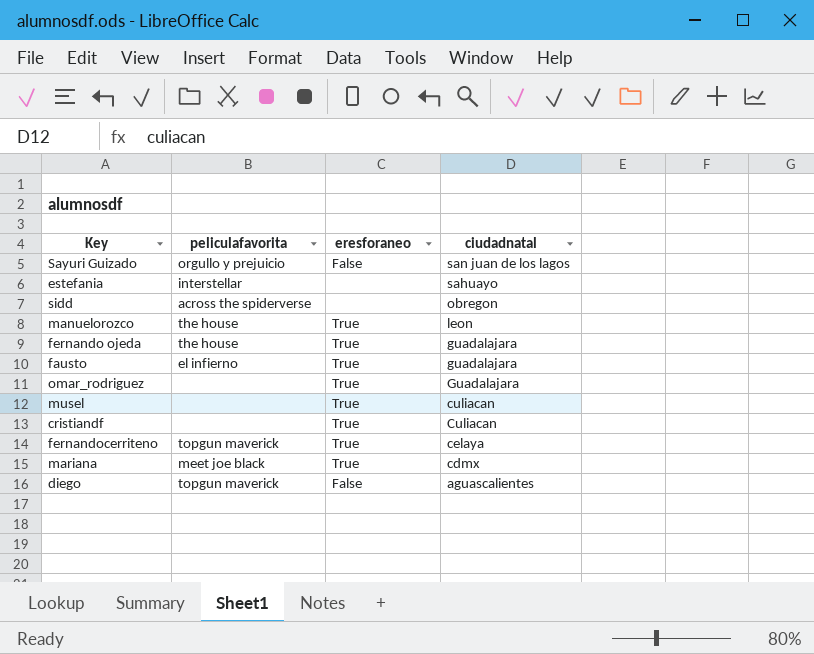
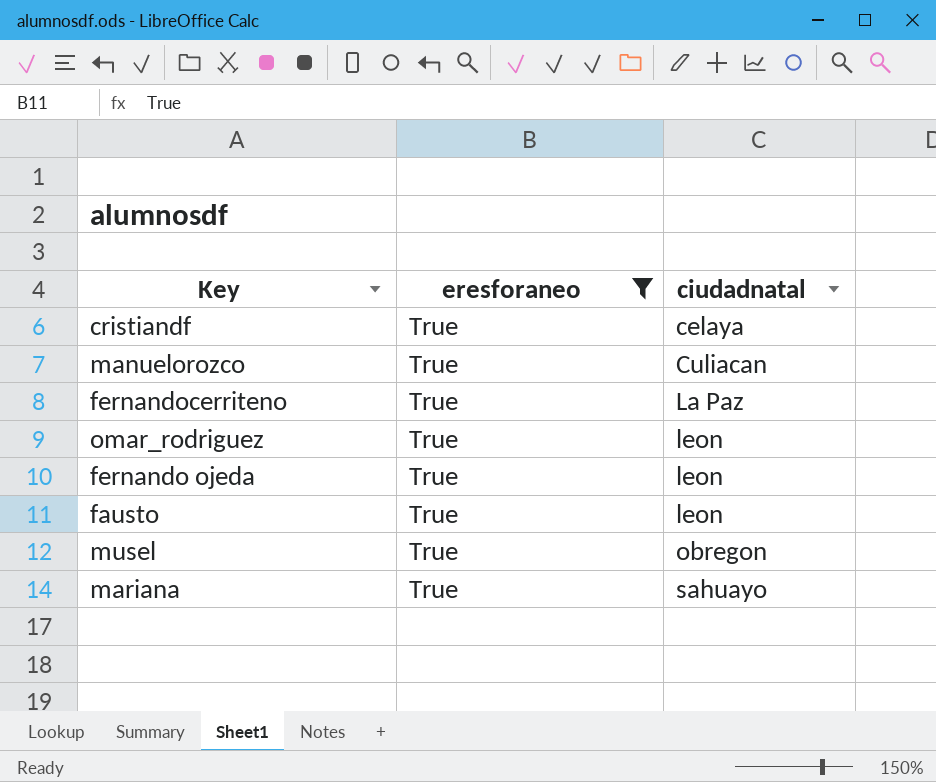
filter: none -> eresforaneo = True
row order: ciudadnatal descending -> ciudadnatal ascending
column peliculafavorita | position: 2 -> none
cristiandf | ciudadnatal: Culiacan -> celaya
manuelorozco | ciudadnatal: leon -> Culiacan
fernandocerriteno | ciudadnatal: celaya -> La Paz
omar_rodriguez | ciudadnatal: Guadalajara -> leon
fernando ojeda | ciudadnatal: guadalajara -> leon
fausto | ciudadnatal: guadalajara -> leon
musel | ciudadnatal: culiacan -> obregon
mariana | ciudadnatal: cdmx -> sahuayo

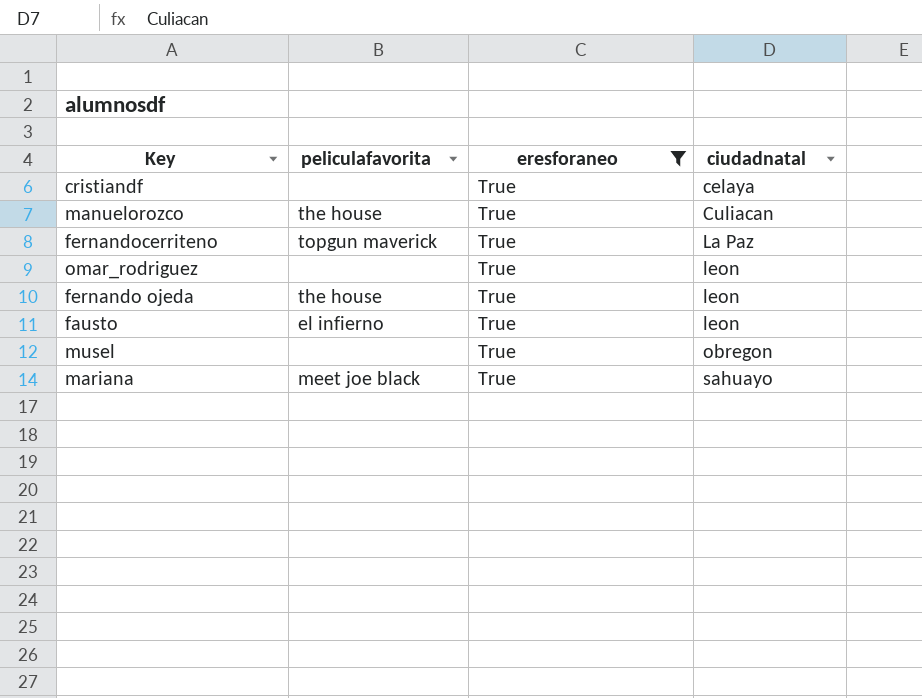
column peliculafavorita | position: none -> 2

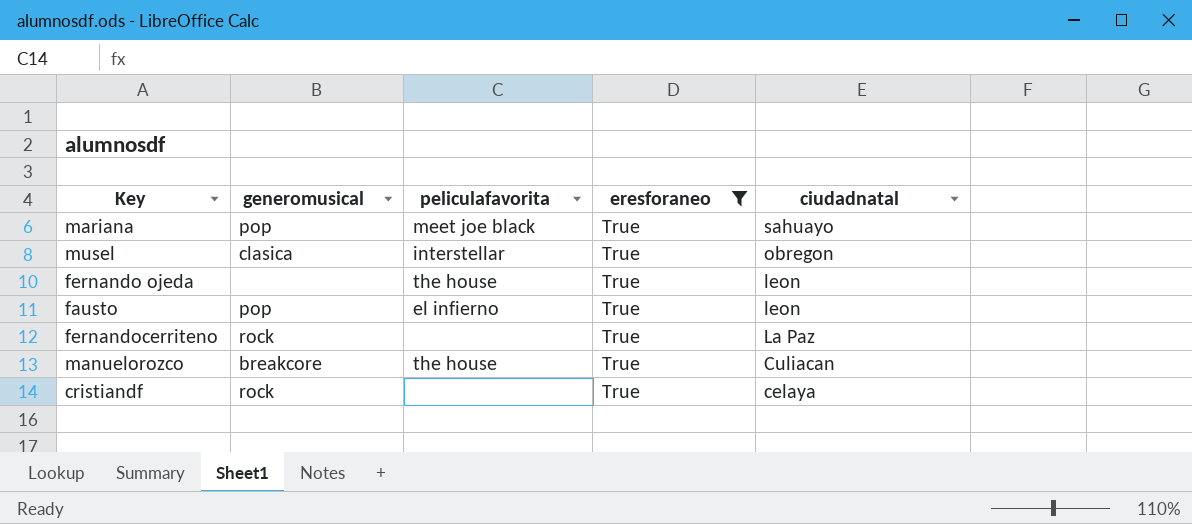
row order: ciudadnatal ascending -> ciudadnatal descending
column generomusical | position: none -> 2
row omar_rodriguez: none | True | leon -> none
musel | peliculafavorita: none -> interstellar
fernandocerriteno | peliculafavorita: topgun maverick -> none

